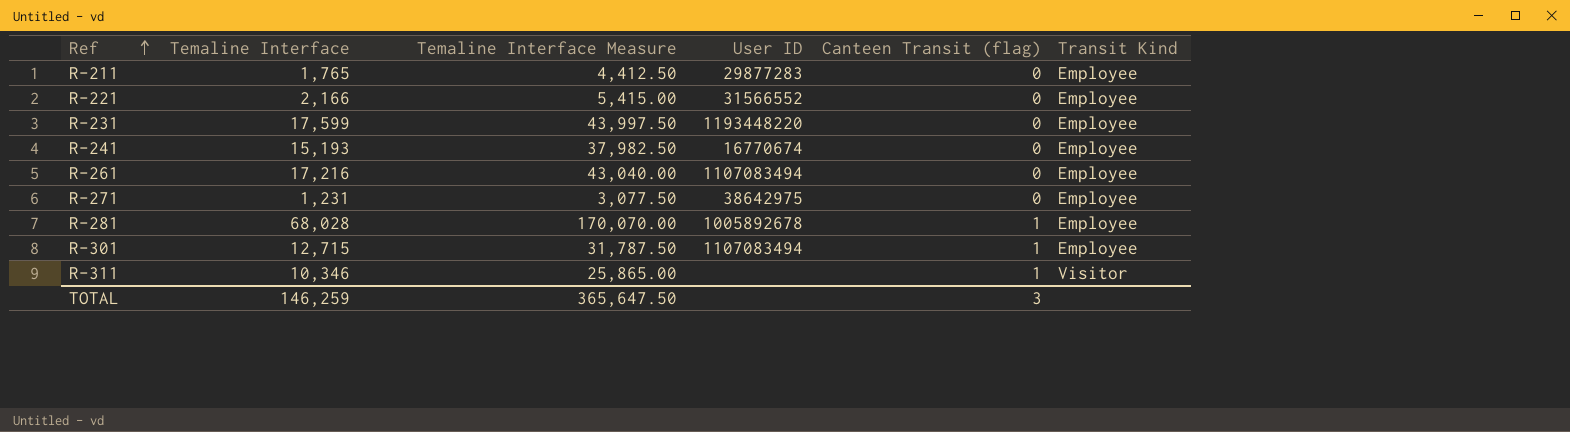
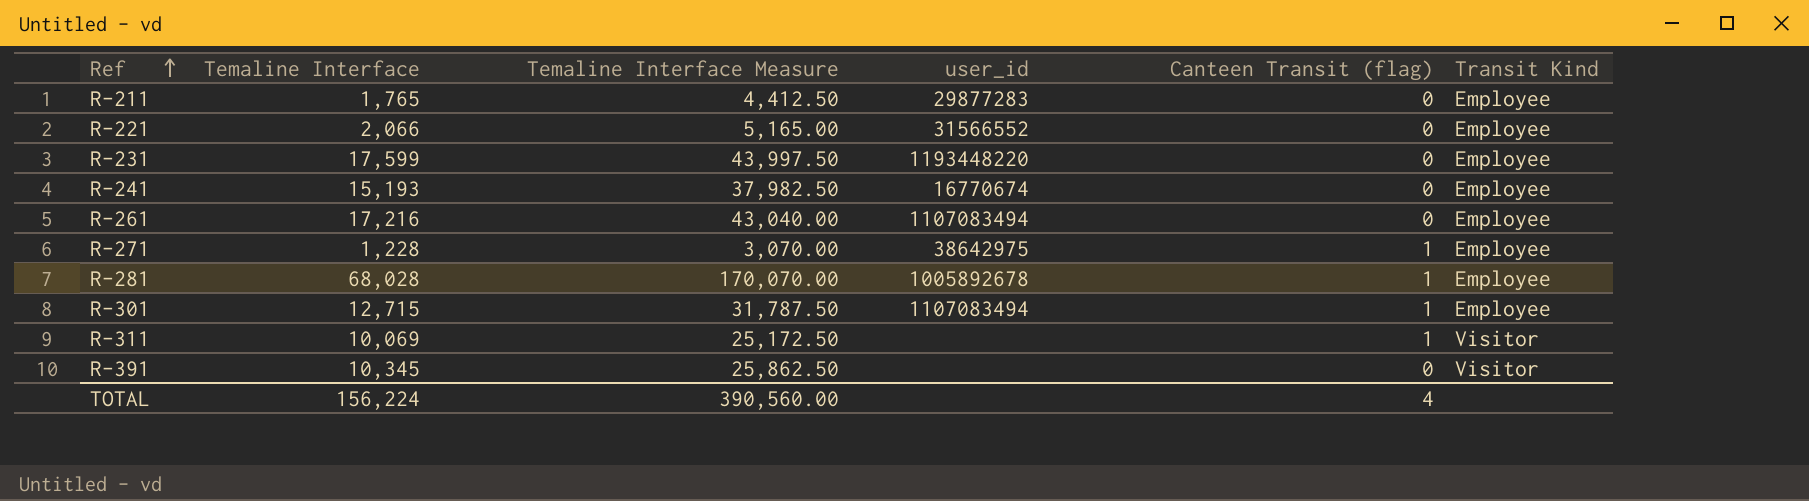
column name: User ID -> user_id
R-221 | Temaline Interface: 2,166 -> 2,066
R-221 | Temaline Interface Measure: 5,415.00 -> 5,165.00
R-271 | Temaline Interface: 1,231 -> 1,228
R-271 | Temaline Interface Measure: 3,077.50 -> 3,070.00
R-271 | Canteen Transit (flag): 0 -> 1
R-311 | Temaline Interface: 10,346 -> 10,069
R-311 | Temaline Interface Measure: 25,865.00 -> 25,172.50
row R-391: none -> 10,345 | 25,862.50 | none | 0 | Visitor
TOTAL | Temaline Interface: 146,259 -> 156,224
TOTAL | Temaline Interface Measure: 365,647.50 -> 390,560.00
TOTAL | Canteen Transit (flag): 3 -> 4

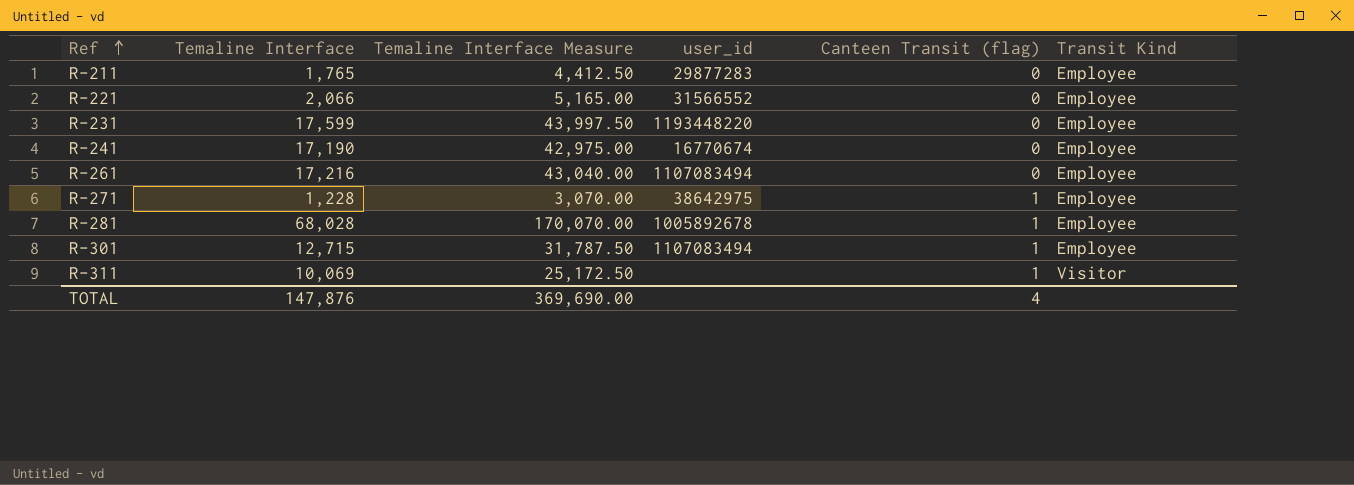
row R-391: 10,345 | 25,862.50 | none | 0 | Visitor -> none
R-241 | Temaline Interface: 15,193 -> 17,190
R-241 | Temaline Interface Measure: 37,982.50 -> 42,975.00
TOTAL | Temaline Interface: 156,224 -> 147,876
TOTAL | Temaline Interface Measure: 390,560.00 -> 369,690.00

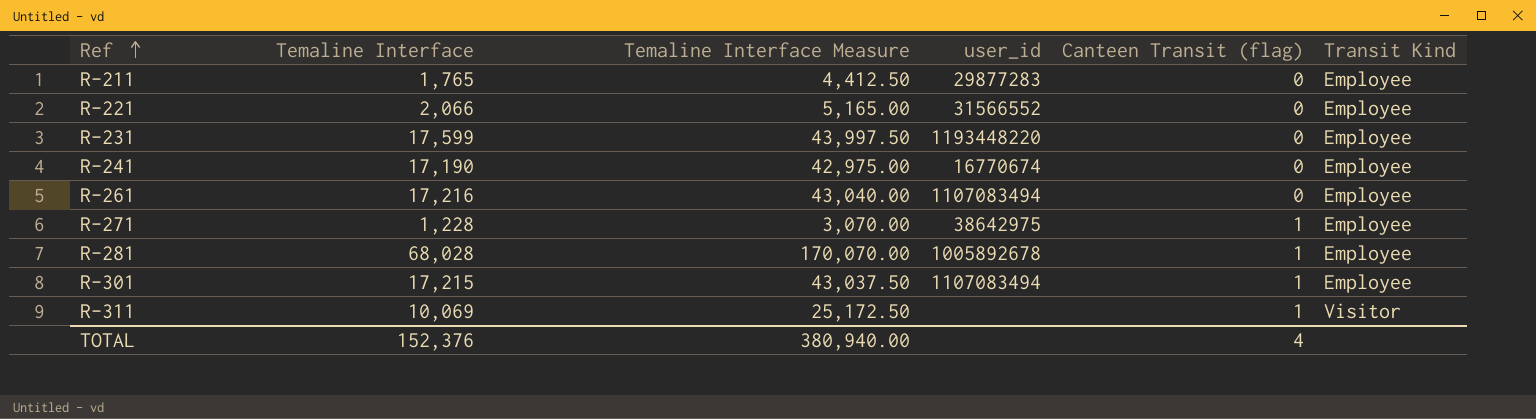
R-301 | Temaline Interface: 12,715 -> 17,215
R-301 | Temaline Interface Measure: 31,787.50 -> 43,037.50
TOTAL | Temaline Interface: 147,876 -> 152,376
TOTAL | Temaline Interface Measure: 369,690.00 -> 380,940.00

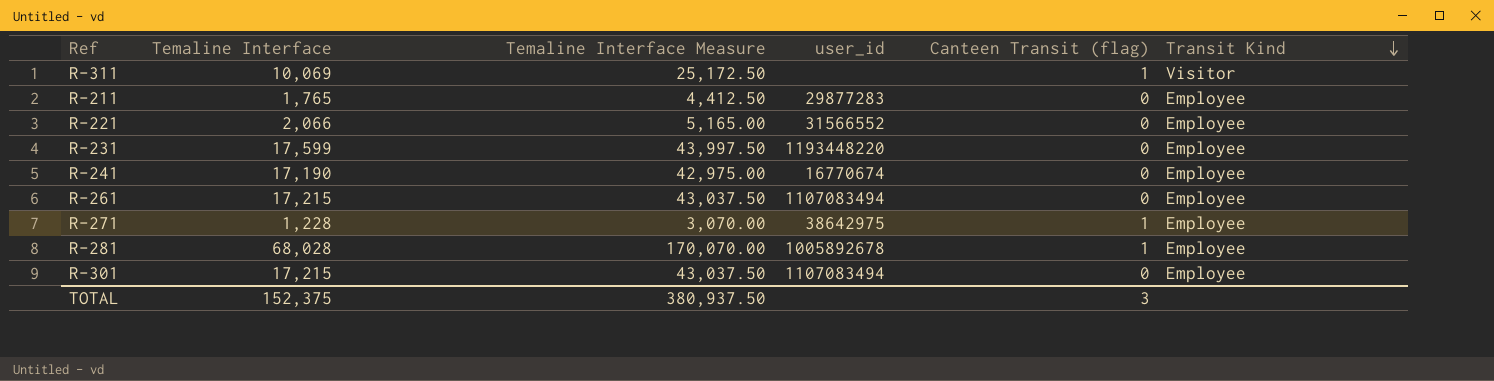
row order: Ref ascending -> Transit Kind descending
R-261 | Temaline Interface: 17,216 -> 17,215
R-261 | Temaline Interface Measure: 43,040.00 -> 43,037.50
R-301 | Canteen Transit (flag): 1 -> 0
TOTAL | Temaline Interface: 152,376 -> 152,375
TOTAL | Temaline Interface Measure: 380,940.00 -> 380,937.50
TOTAL | Canteen Transit (flag): 4 -> 3

